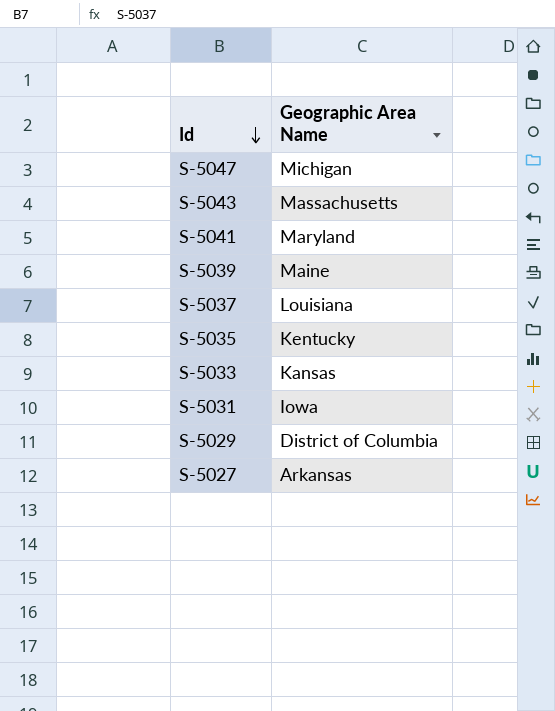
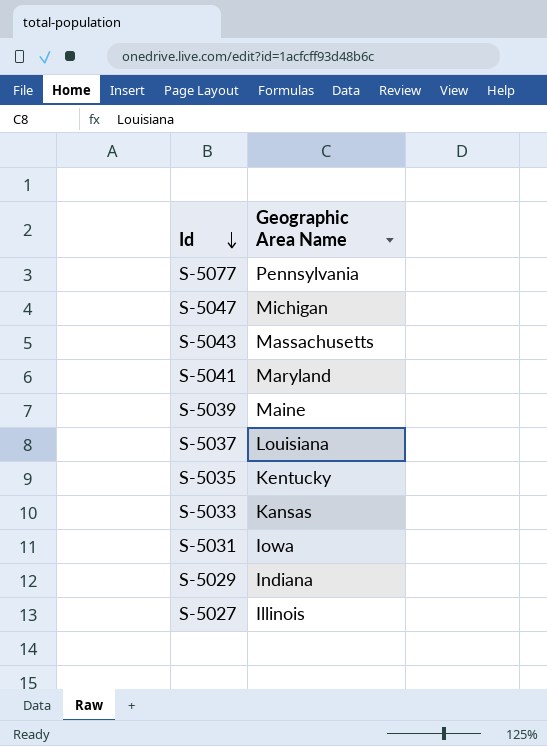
row S-5077: none -> Pennsylvania
S-5029 | Geographic Area Name: District of Columbia -> Indiana
S-5027 | Geographic Area Name: Arkansas -> Illinois

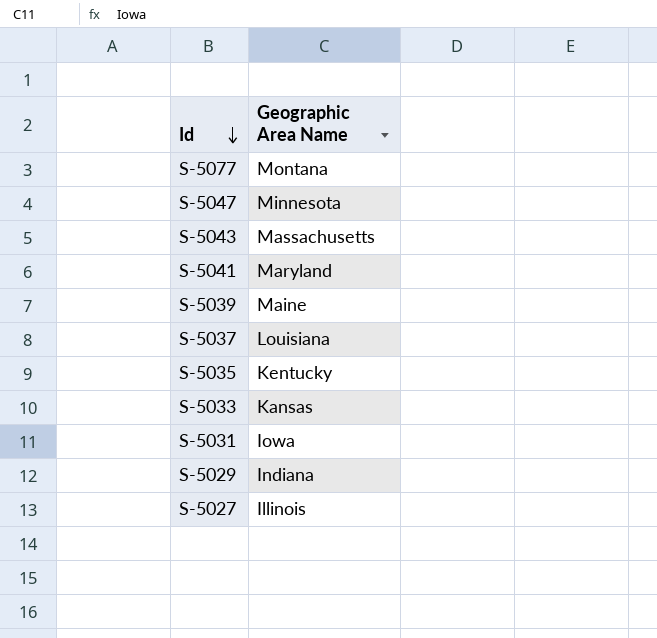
S-5077 | Geographic Area Name: Pennsylvania -> Montana
S-5047 | Geographic Area Name: Michigan -> Minnesota

